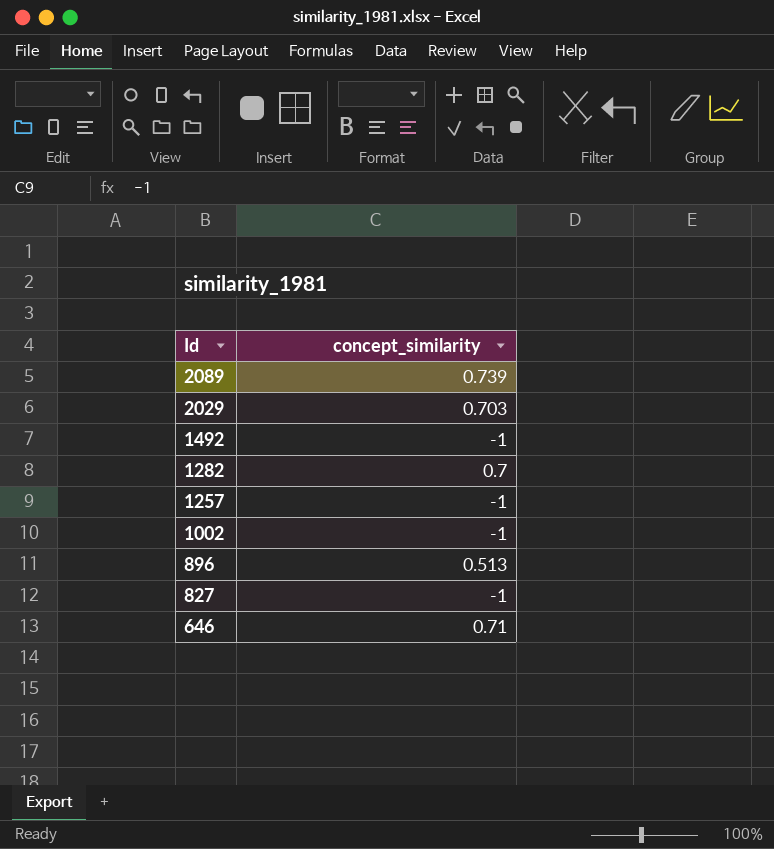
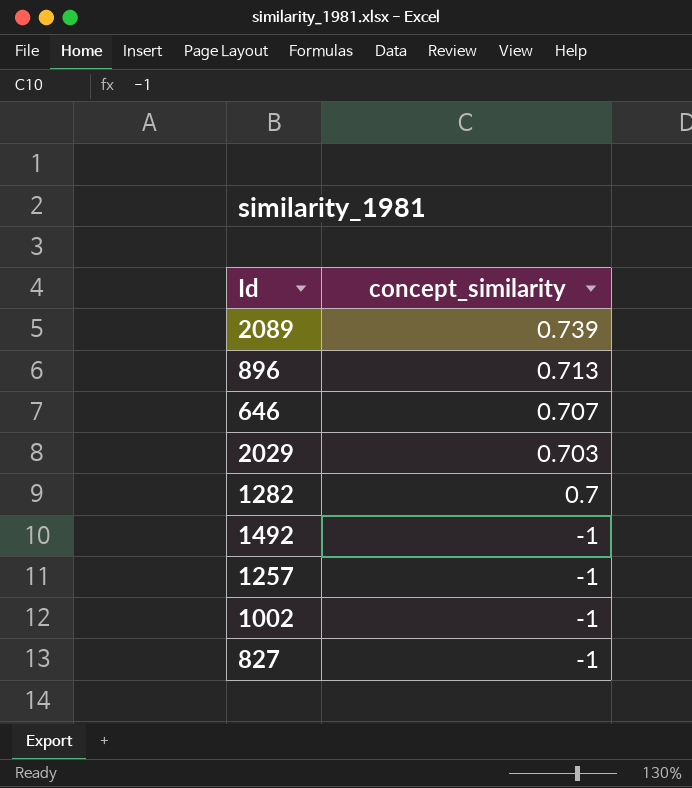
row order: Id descending -> concept_similarity descending
896 | concept_similarity: 0.513 -> 0.713
646 | concept_similarity: 0.71 -> 0.707

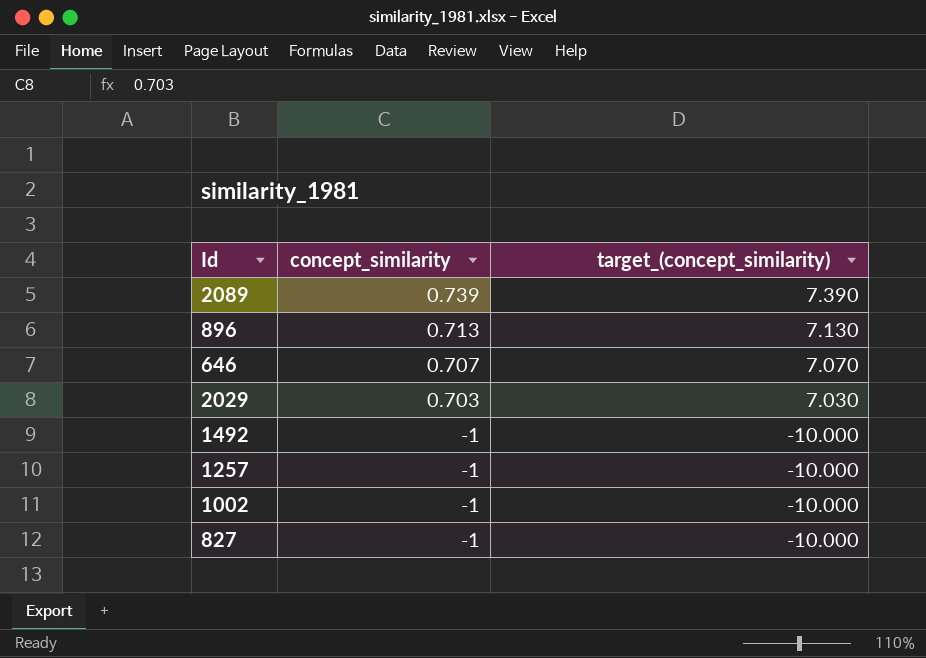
column target_(concept_similarity) | formula: none -> [concept_similarity] * 10
row 1282: 0.7 -> none

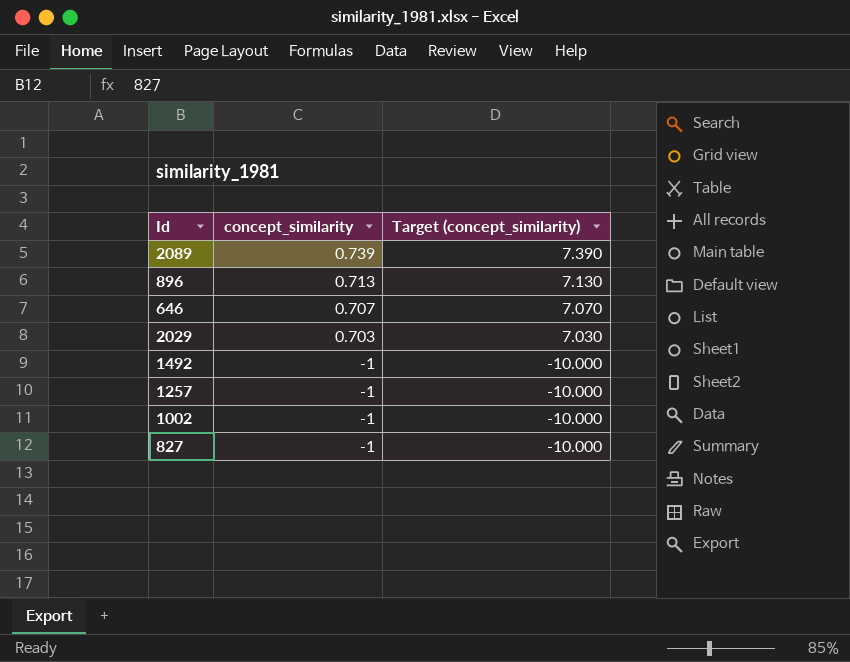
column name: target_(concept_similarity) -> Target (concept_similarity)

